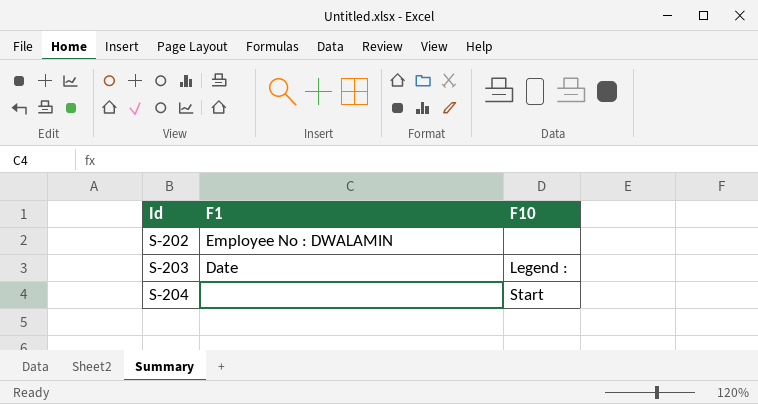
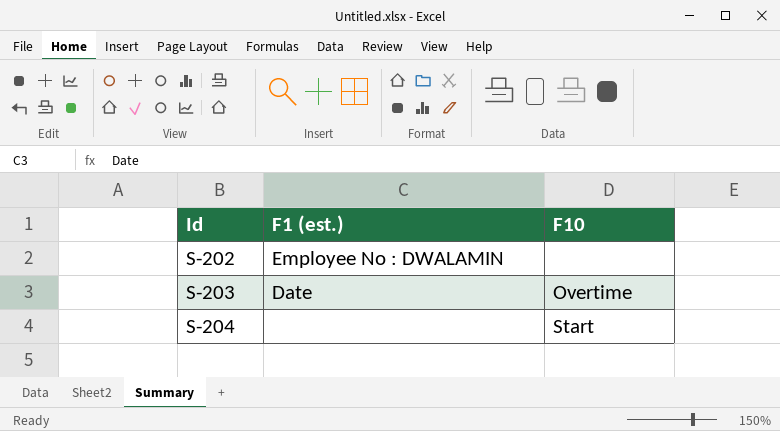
column name: F1 -> F1 (est.)
S-203 | F10: Legend : -> Overtime

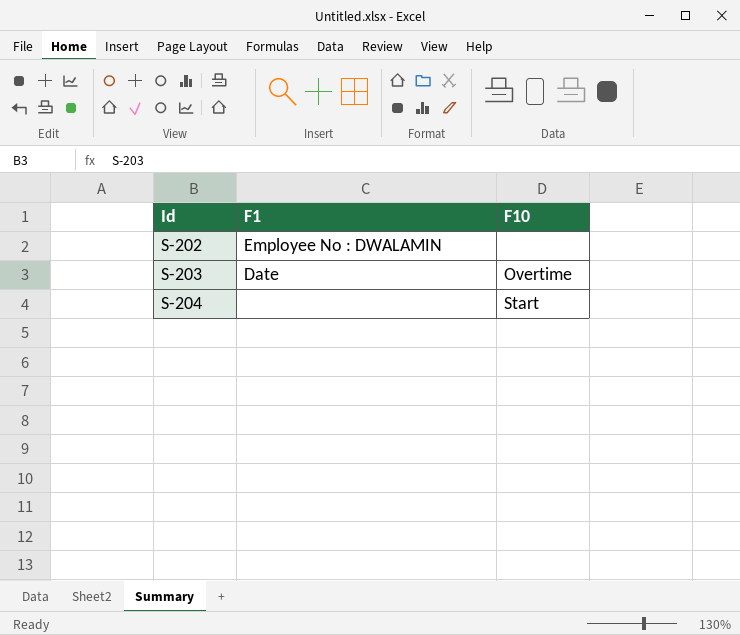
column name: F1 (est.) -> F1

